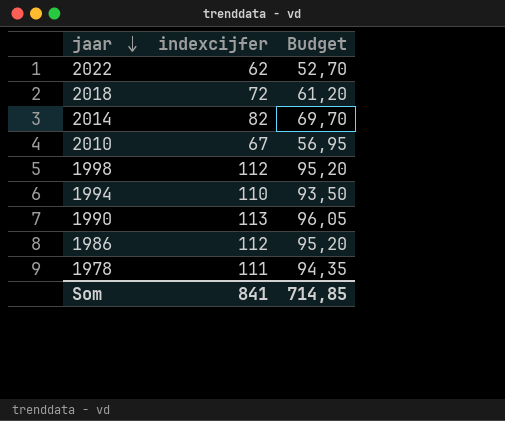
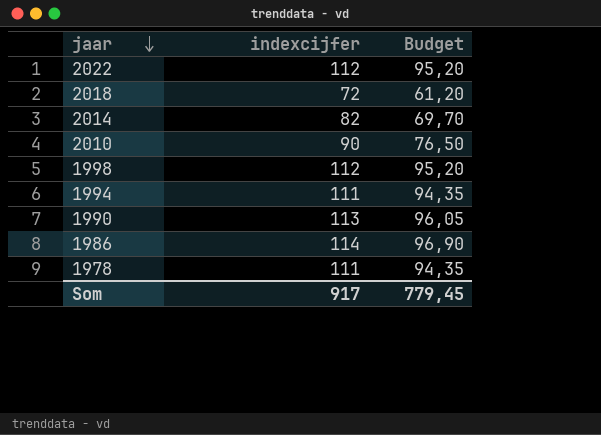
2022 | indexcijfer: 62 -> 112
2022 | Budget: 52,70 -> 95,20
2010 | indexcijfer: 67 -> 90
2010 | Budget: 56,95 -> 76,50
1994 | indexcijfer: 110 -> 111
1994 | Budget: 93,50 -> 94,35
1986 | indexcijfer: 112 -> 114
1986 | Budget: 95,20 -> 96,90
Som | indexcijfer: 841 -> 917
Som | Budget: 714,85 -> 779,45

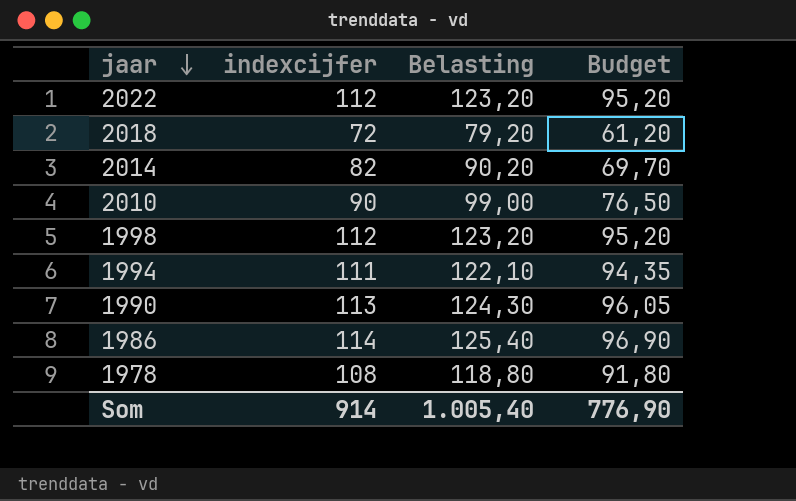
column Belasting | formula: none -> [indexcijfer] * 1,1
1978 | indexcijfer: 111 -> 108
1978 | Budget: 94,35 -> 91,80
Som | indexcijfer: 917 -> 914
Som | Budget: 779,45 -> 776,90

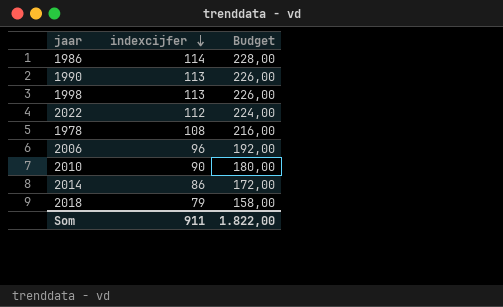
row order: jaar descending -> indexcijfer descending
column Belasting | formula: [indexcijfer] * 1,1 -> none
column Budget | formula: [indexcijfer] * 0,85 -> [indexcijfer] * 2
row 1994: 111 | 122,10 | 94,35 -> none
1998 | indexcijfer: 112 -> 113
row 2006: none -> 96 | 192,00
2014 | indexcijfer: 82 -> 86
2018 | indexcijfer: 72 -> 79
Som | indexcijfer: 914 -> 911
Som | Budget: 776,90 -> 1.822,00

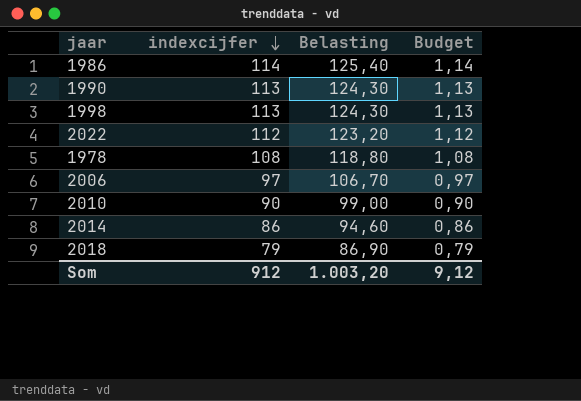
column Belasting | formula: none -> [indexcijfer] * 1,1
column Budget | formula: [indexcijfer] * 2 -> [indexcijfer] * 0,01
2006 | indexcijfer: 96 -> 97
Som | indexcijfer: 911 -> 912
Som | Budget: 1.822,00 -> 9,12

